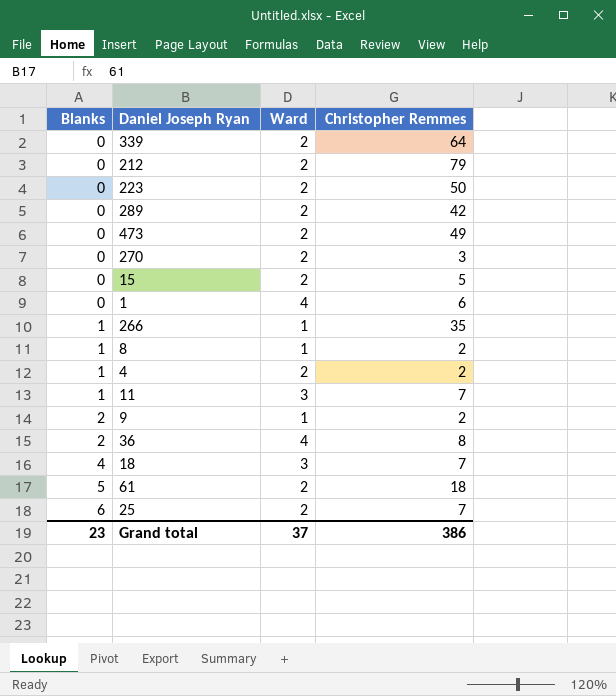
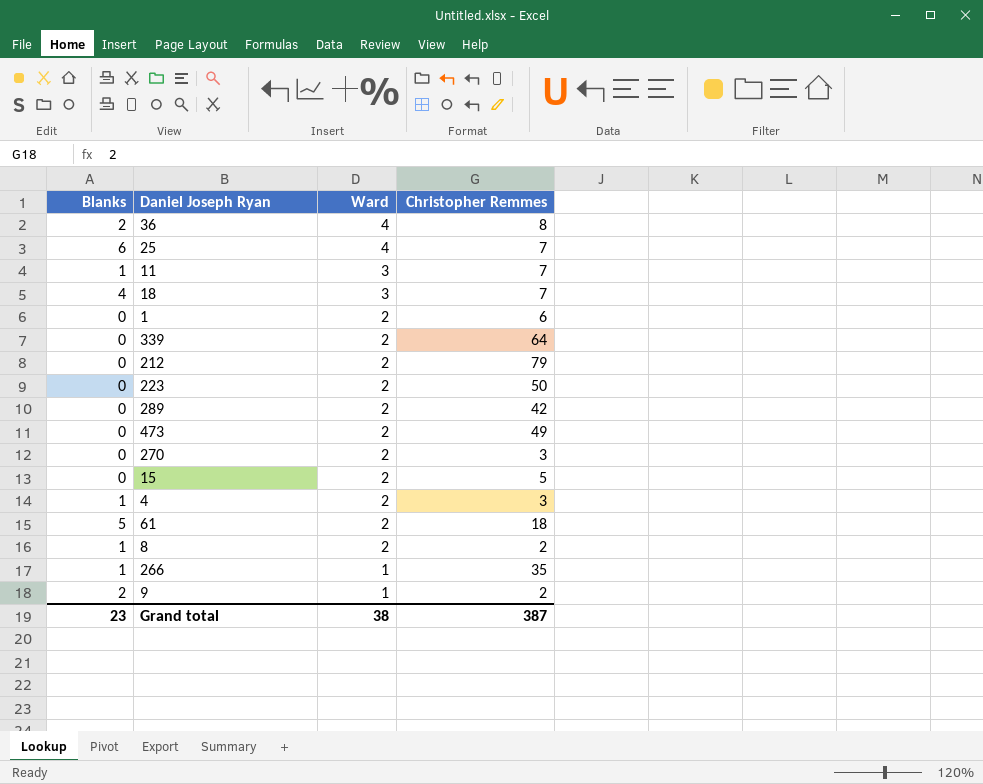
row order: Blanks ascending -> Ward descending
25 | Ward: 2 -> 4
1 | Ward: 4 -> 2
4 | Christopher Remmes: 2 -> 3
8 | Ward: 1 -> 2
Grand total | Ward: 37 -> 38
Grand total | Christopher Remmes: 386 -> 387

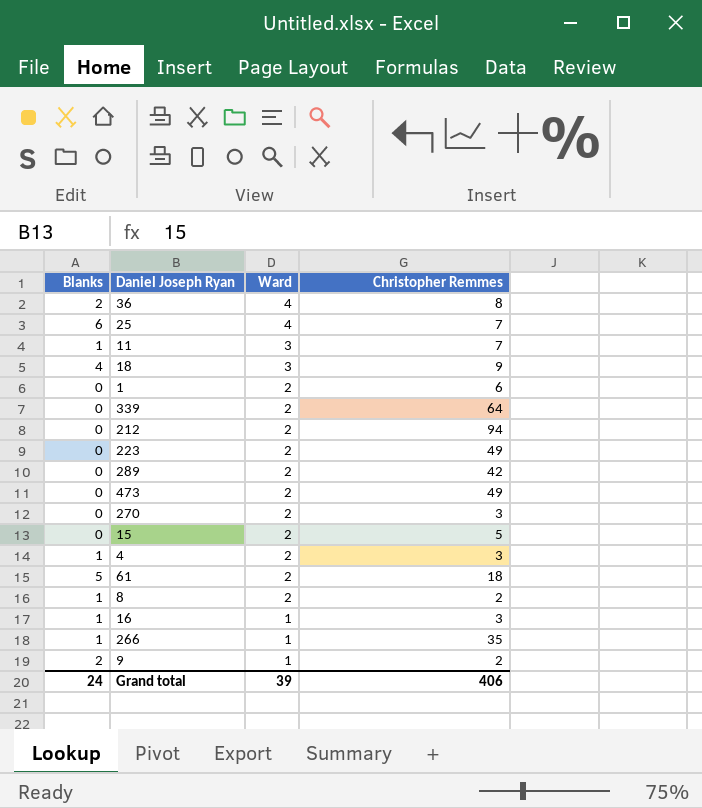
18 | Christopher Remmes: 7 -> 9
212 | Christopher Remmes: 79 -> 94
223 | Christopher Remmes: 50 -> 49
row 16: none -> 1 | 1 | 3
Grand total | Blanks: 23 -> 24
Grand total | Ward: 38 -> 39
Grand total | Christopher Remmes: 387 -> 406

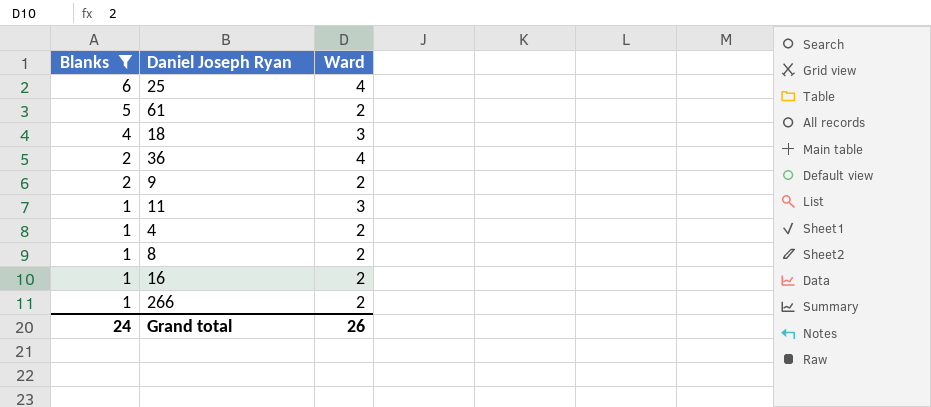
filter: none -> Blanks != 0
row order: Ward descending -> Blanks descending
column Christopher Remmes | position: 4 -> none
9 | Ward: 1 -> 2
16 | Ward: 1 -> 2
266 | Ward: 1 -> 2
Grand total | Ward: 39 -> 26

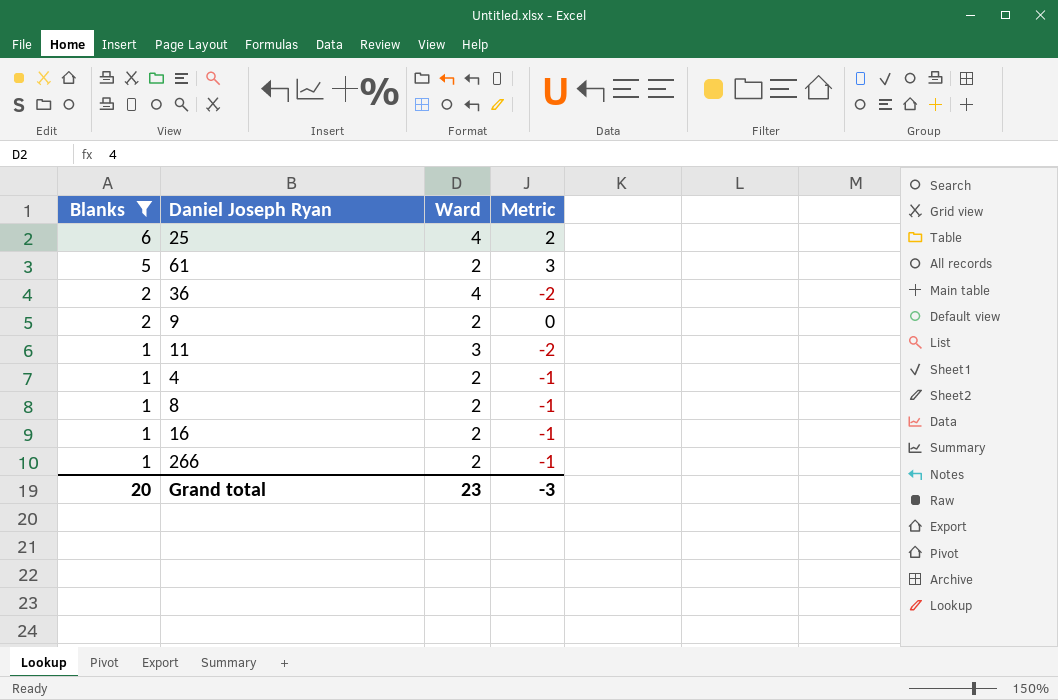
column Metric | formula: none -> [Blanks] - [Ward]
row 18: 4 | 3 -> none
Grand total | Blanks: 24 -> 20
Grand total | Ward: 26 -> 23

